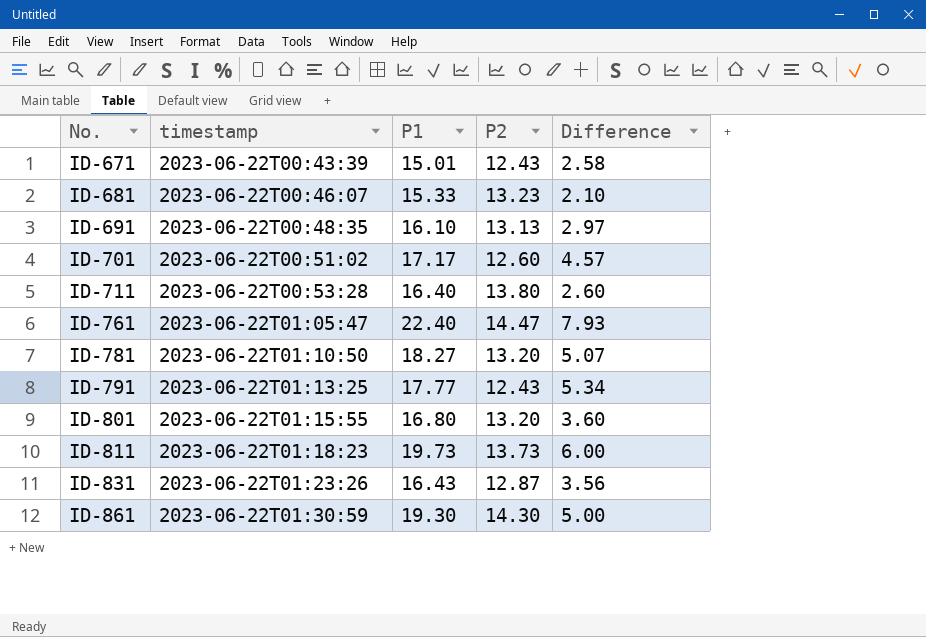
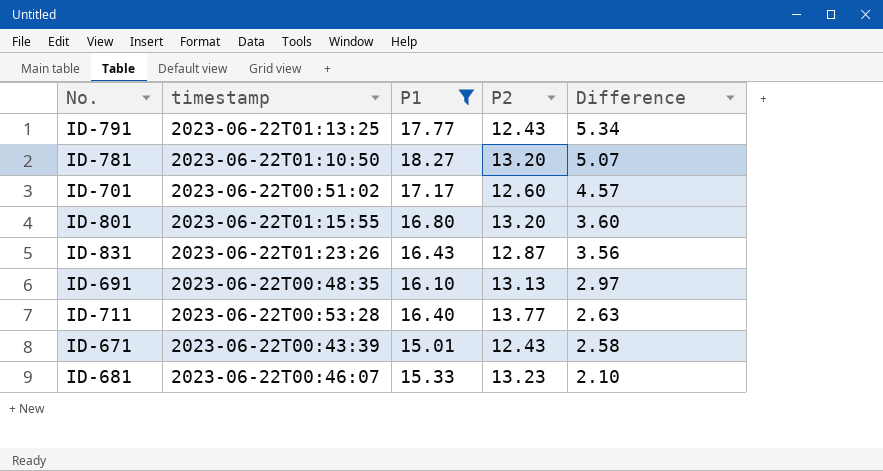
filter: none -> P1 <= 18.27
row order: No. ascending -> Difference descending
ID-711 | P2: 13.80 -> 13.77
ID-711 | Difference: 2.60 -> 2.63

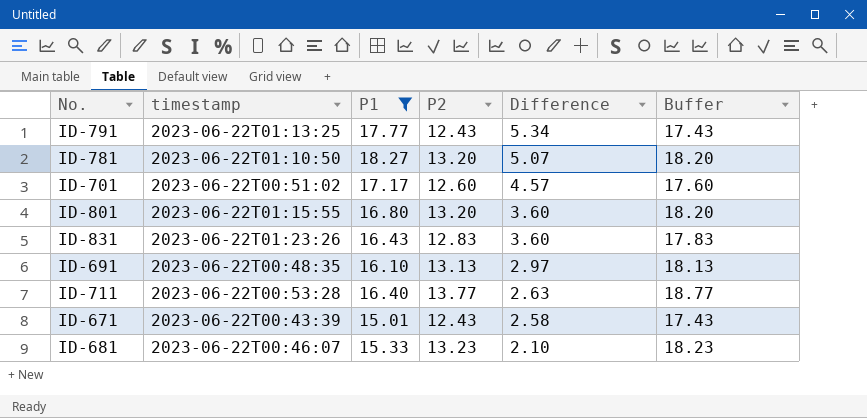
column Buffer | formula: none -> [P2] + 5
ID-831 | P2: 12.87 -> 12.83
ID-831 | Difference: 3.56 -> 3.60

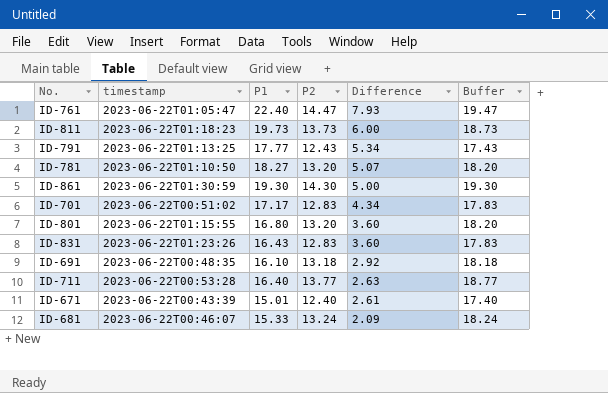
filter: P1 <= 18.27 -> none
ID-701 | P2: 12.60 -> 12.83
ID-701 | Difference: 4.57 -> 4.34
ID-701 | Buffer: 17.60 -> 17.83
ID-691 | P2: 13.13 -> 13.18
ID-691 | Difference: 2.97 -> 2.92
ID-691 | Buffer: 18.13 -> 18.18
ID-671 | P2: 12.43 -> 12.40
ID-671 | Difference: 2.58 -> 2.61
ID-671 | Buffer: 17.43 -> 17.40
ID-681 | P2: 13.23 -> 13.24
ID-681 | Difference: 2.10 -> 2.09
ID-681 | Buffer: 18.23 -> 18.24

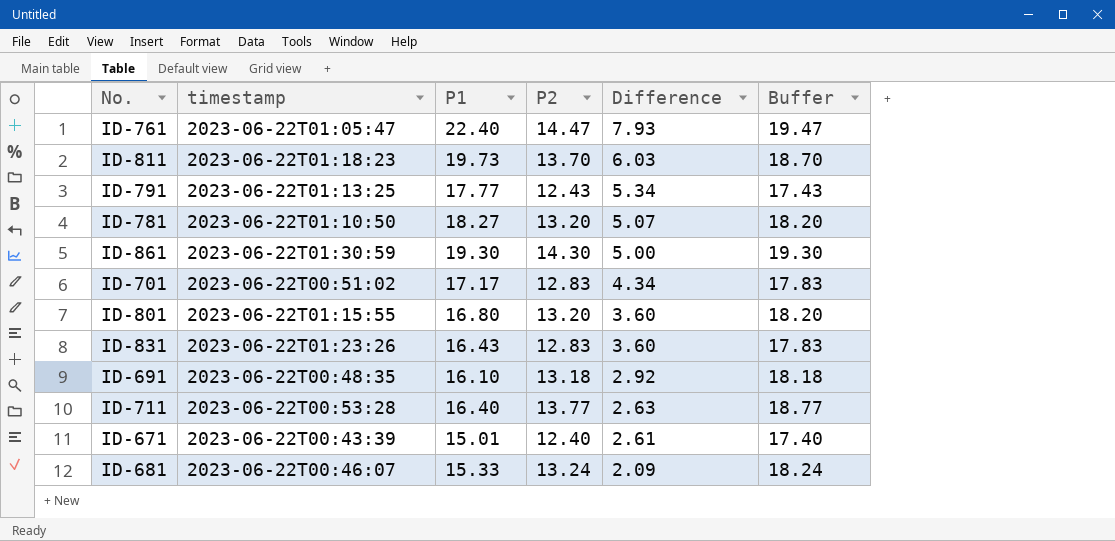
ID-811 | P2: 13.73 -> 13.70
ID-811 | Difference: 6.00 -> 6.03
ID-811 | Buffer: 18.73 -> 18.70

